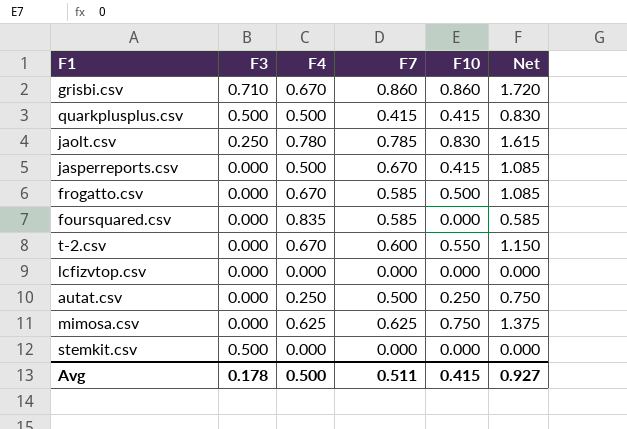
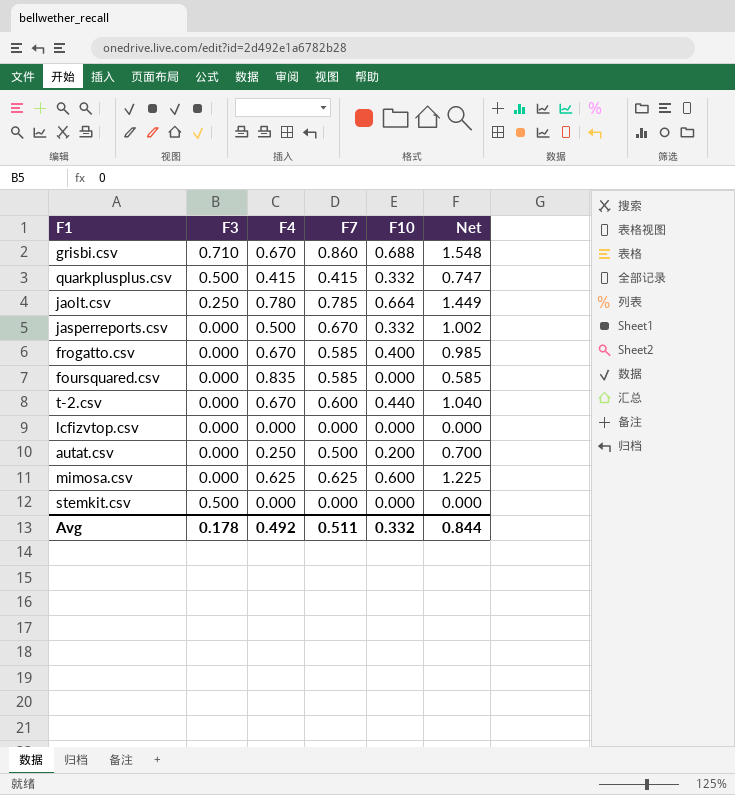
grisbi.csv | F10: 0.860 -> 0.688
grisbi.csv | Net: 1.720 -> 1.548
quarkplusplus.csv | F4: 0.500 -> 0.415
quarkplusplus.csv | F10: 0.415 -> 0.332
quarkplusplus.csv | Net: 0.830 -> 0.747
jaolt.csv | F10: 0.830 -> 0.664
jaolt.csv | Net: 1.615 -> 1.449
jasperreports.csv | F10: 0.415 -> 0.332
jasperreports.csv | Net: 1.085 -> 1.002
frogatto.csv | F10: 0.500 -> 0.400
frogatto.csv | Net: 1.085 -> 0.985
t-2.csv | F10: 0.550 -> 0.440
t-2.csv | Net: 1.150 -> 1.040
autat.csv | F10: 0.250 -> 0.200
autat.csv | Net: 0.750 -> 0.700
mimosa.csv | F10: 0.750 -> 0.600
mimosa.csv | Net: 1.375 -> 1.225
Avg | F4: 0.500 -> 0.492
Avg | F10: 0.415 -> 0.332
Avg | Net: 0.927 -> 0.844

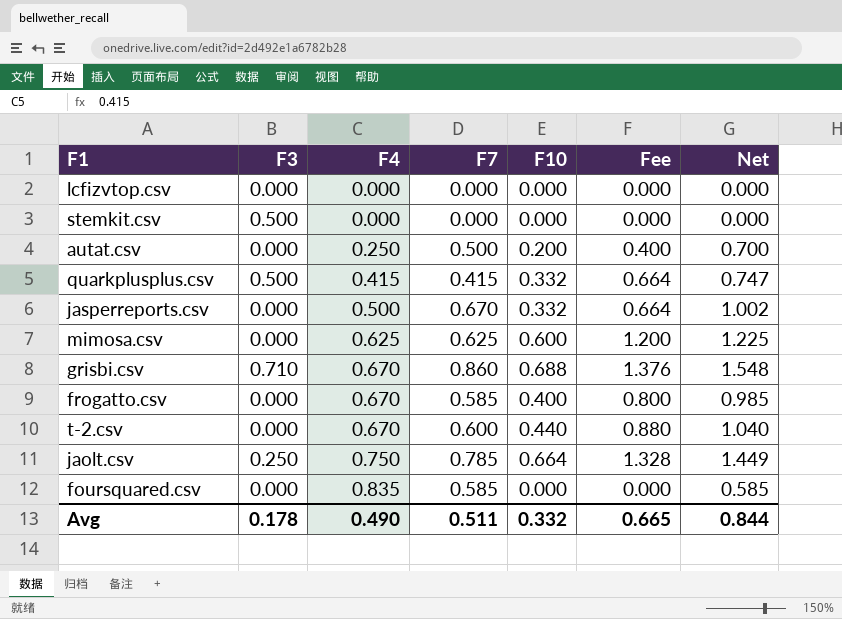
row order: none -> F4 ascending
column Fee | formula: none -> [F10] * 2
jaolt.csv | F4: 0.780 -> 0.750
Avg | F4: 0.492 -> 0.490

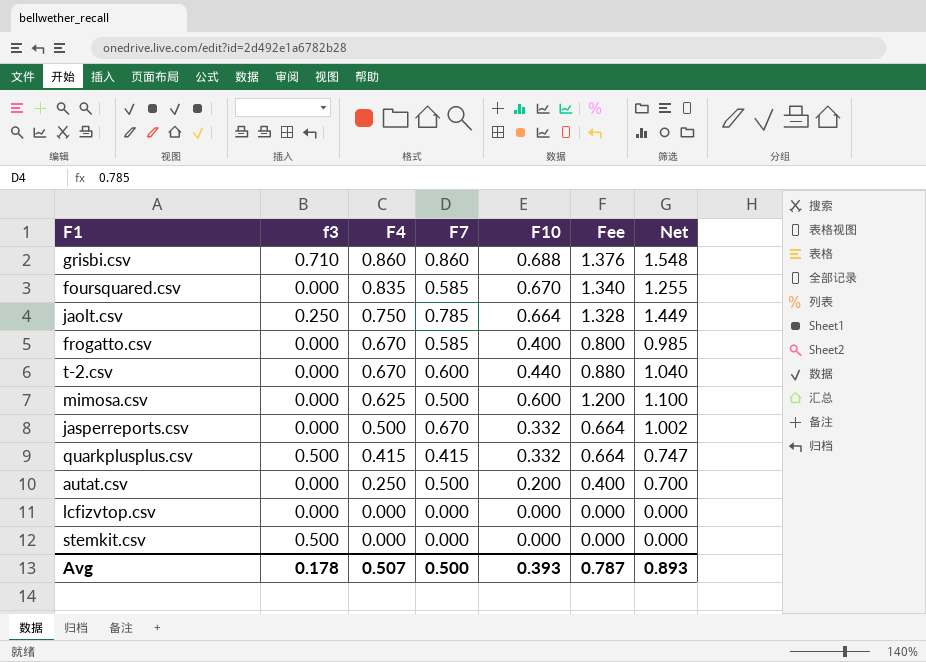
row order: F4 ascending -> F4 descending
column name: F3 -> f3
grisbi.csv | F4: 0.670 -> 0.860
foursquared.csv | F10: 0.000 -> 0.670
foursquared.csv | Fee: 0.000 -> 1.340
foursquared.csv | Net: 0.585 -> 1.255
mimosa.csv | F7: 0.625 -> 0.500
mimosa.csv | Net: 1.225 -> 1.100
Avg | F4: 0.490 -> 0.507
Avg | F7: 0.511 -> 0.500
Avg | F10: 0.332 -> 0.393
Avg | Fee: 0.665 -> 0.787
Avg | Net: 0.844 -> 0.893

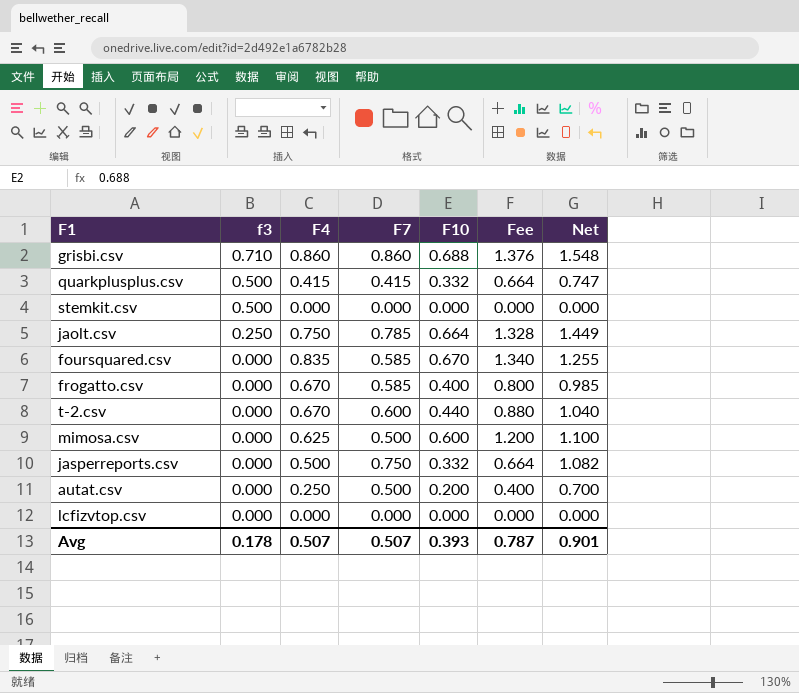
row order: F4 descending -> f3 descending
jasperreports.csv | F7: 0.670 -> 0.750
jasperreports.csv | Net: 1.002 -> 1.082
Avg | F7: 0.500 -> 0.507
Avg | Net: 0.893 -> 0.901

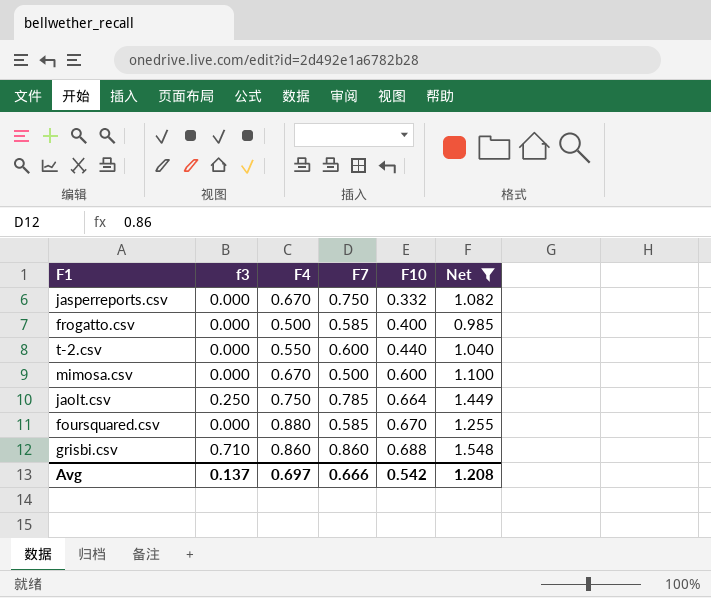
filter: none -> Net >= 0.985
row order: f3 descending -> F10 ascending
column Fee | formula: [F10] * 2 -> none
jasperreports.csv | F4: 0.500 -> 0.670
frogatto.csv | F4: 0.670 -> 0.500
t-2.csv | F4: 0.670 -> 0.550
mimosa.csv | F4: 0.625 -> 0.670
foursquared.csv | F4: 0.835 -> 0.880
Avg | f3: 0.178 -> 0.137
Avg | F4: 0.507 -> 0.697
Avg | F7: 0.507 -> 0.666
Avg | F10: 0.393 -> 0.542
Avg | Net: 0.901 -> 1.208

